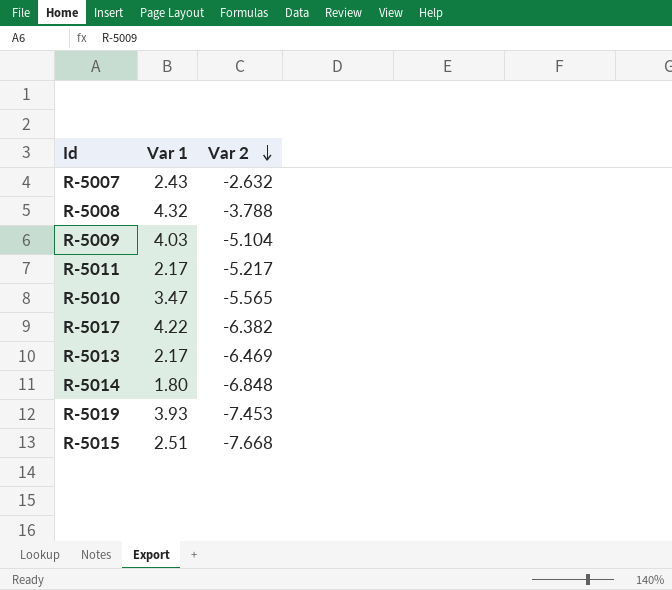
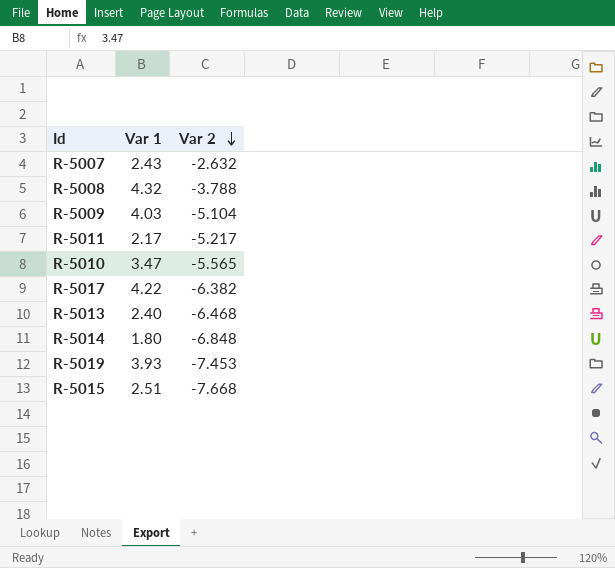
R-5013 | Var 1: 2.17 -> 2.40
R-5013 | Var 2: -6.469 -> -6.468

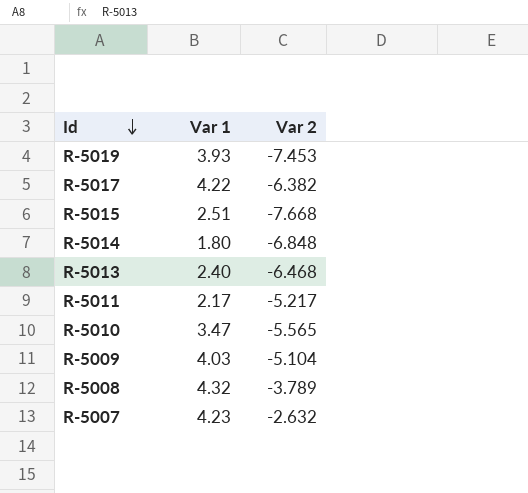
row order: Var 2 descending -> Id descending
R-5008 | Var 2: -3.788 -> -3.789
R-5007 | Var 1: 2.43 -> 4.23

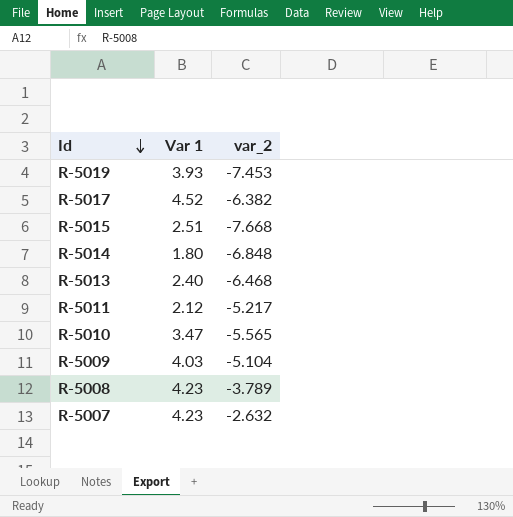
column name: Var 2 -> var_2
R-5017 | Var 1: 4.22 -> 4.52
R-5011 | Var 1: 2.17 -> 2.12
R-5008 | Var 1: 4.32 -> 4.23

